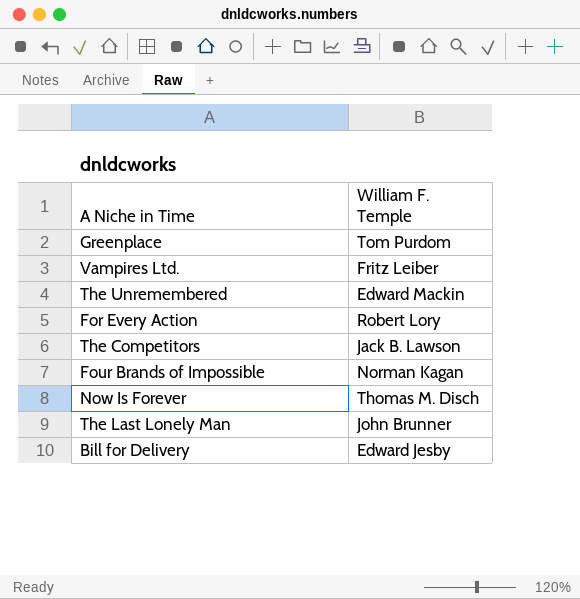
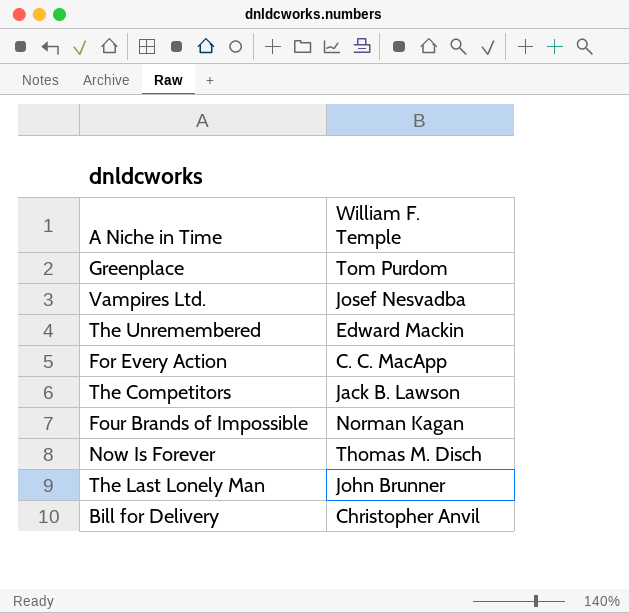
Vampires Ltd. | William F. Temple: Fritz Leiber -> Josef Nesvadba
For Every Action | William F. Temple: Robert Lory -> C. C. MacApp
Bill for Delivery | William F. Temple: Edward Jesby -> Christopher Anvil

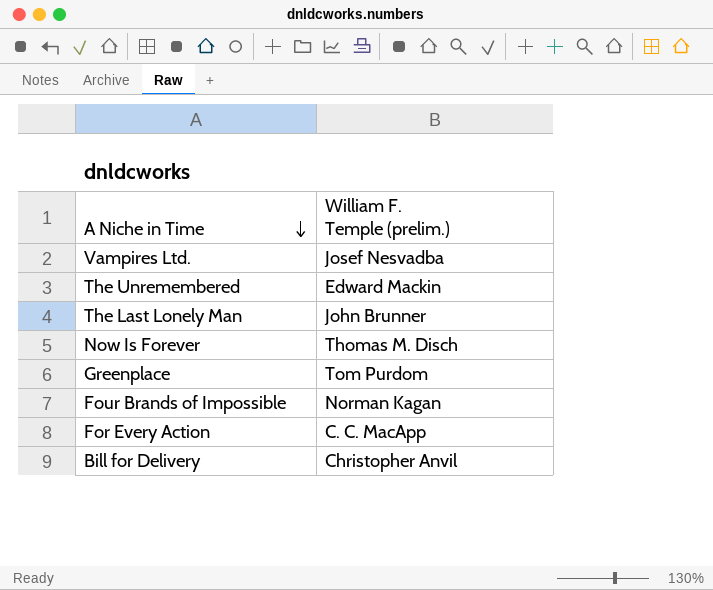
row order: none -> A Niche in Time descending
column name: William F. Temple -> William F. Temple (prelim.)
row The Competitors: Jack B. Lawson -> none

